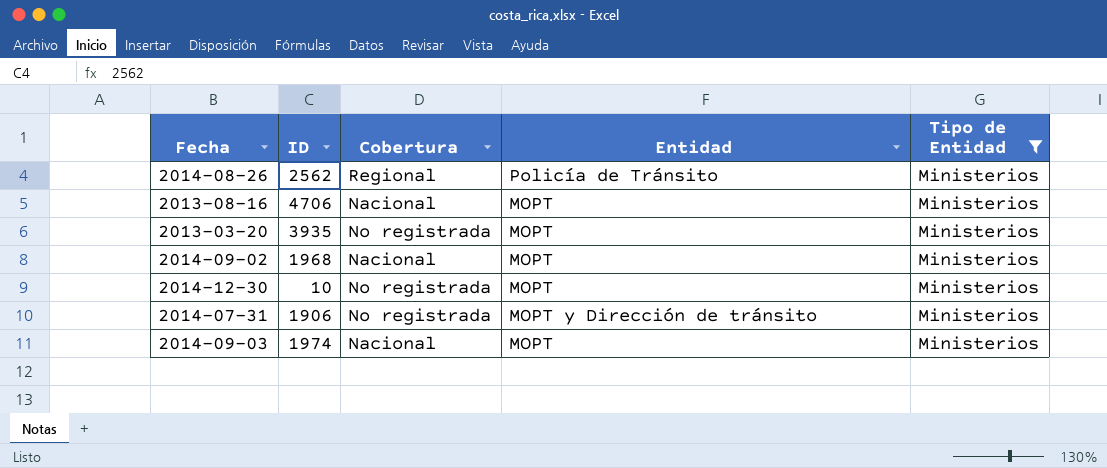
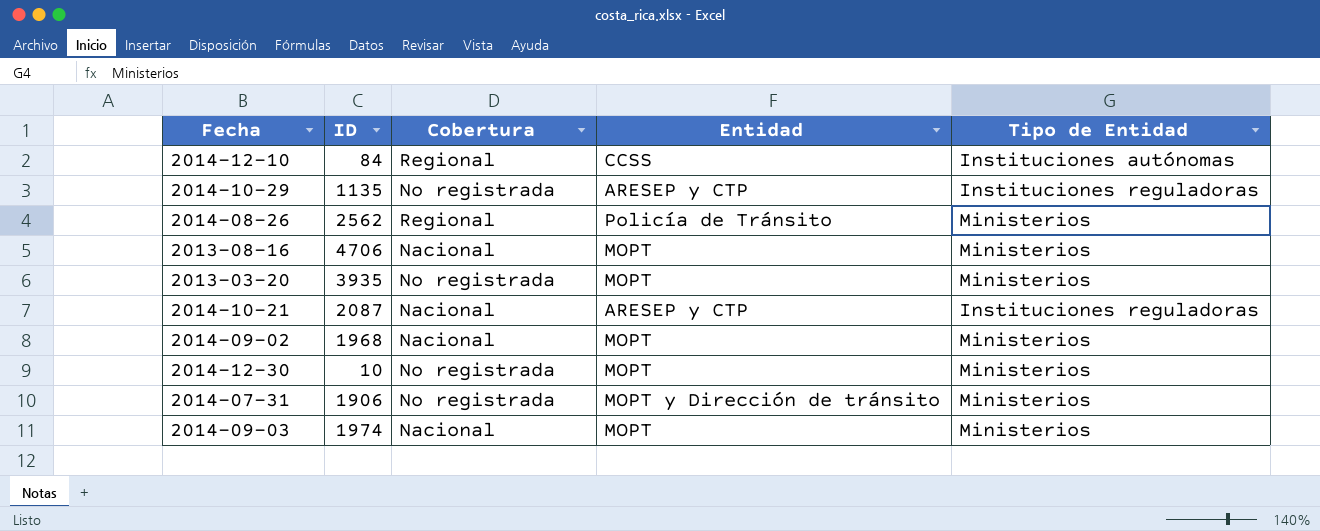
filter: Tipo de Entidad = Ministerios -> none

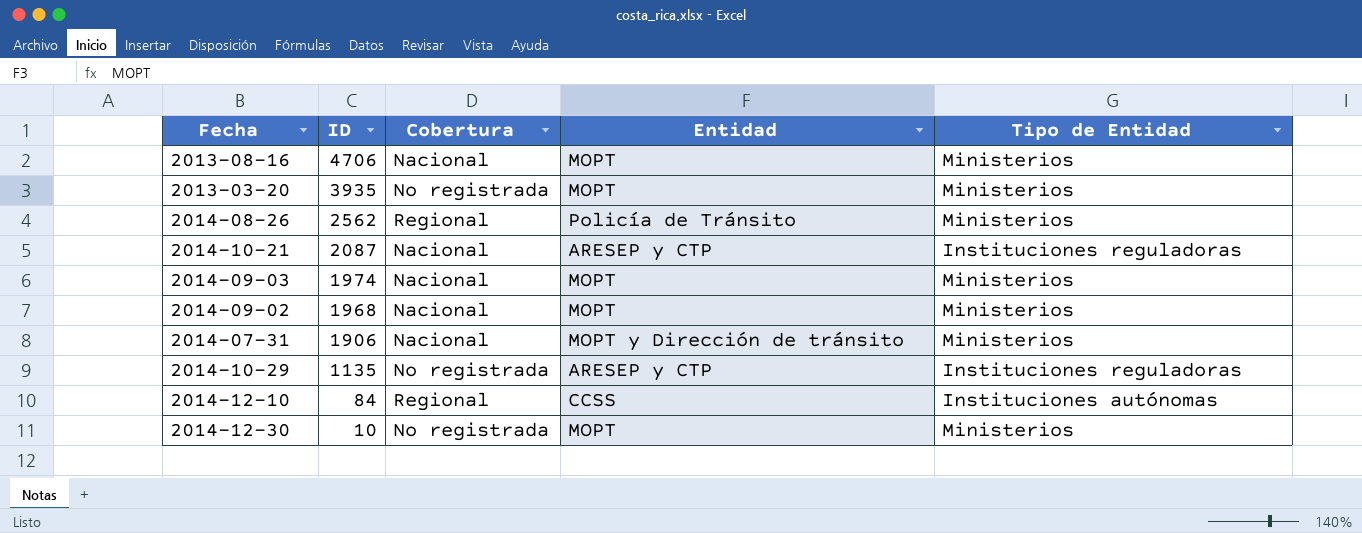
row order: none -> ID descending
2014-07-31 | Cobertura: No registrada -> Nacional

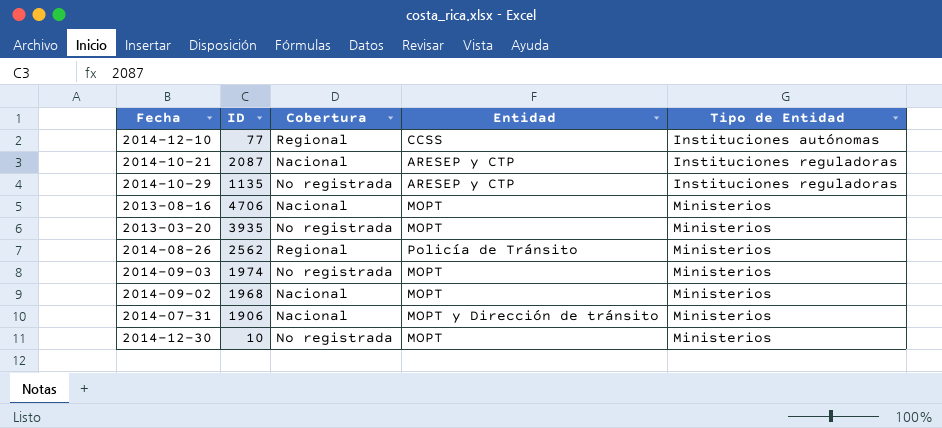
row order: ID descending -> Tipo de Entidad ascending
2014-12-10 | ID: 84 -> 77
2014-09-03 | Cobertura: Nacional -> No registrada

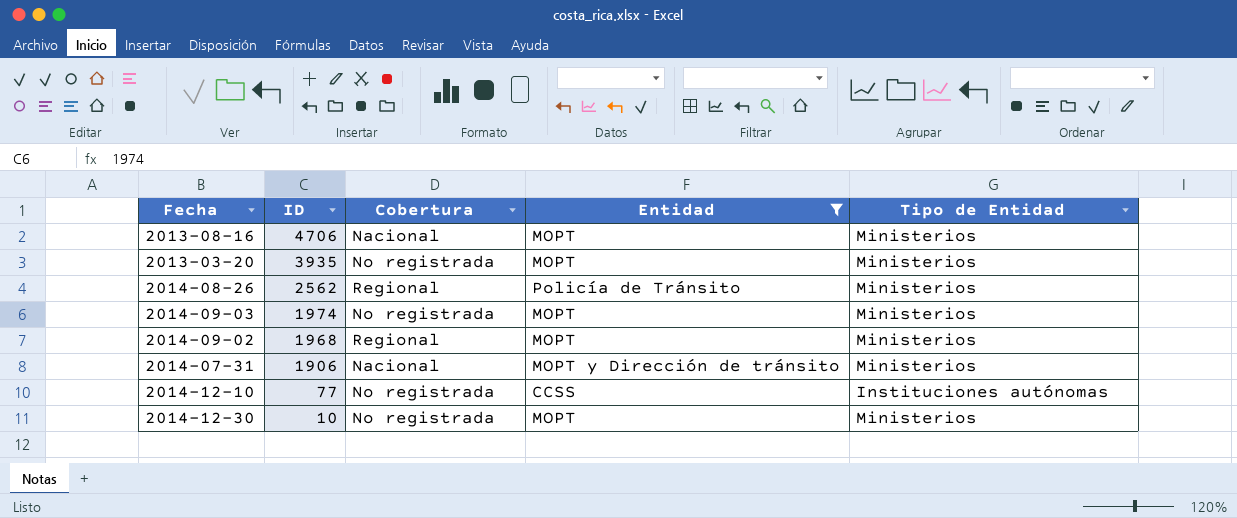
filter: none -> Entidad != ARESEP y CTP
row order: Tipo de Entidad ascending -> ID descending
2014-09-02 | Cobertura: Nacional -> Regional
2014-12-10 | Cobertura: Regional -> No registrada

